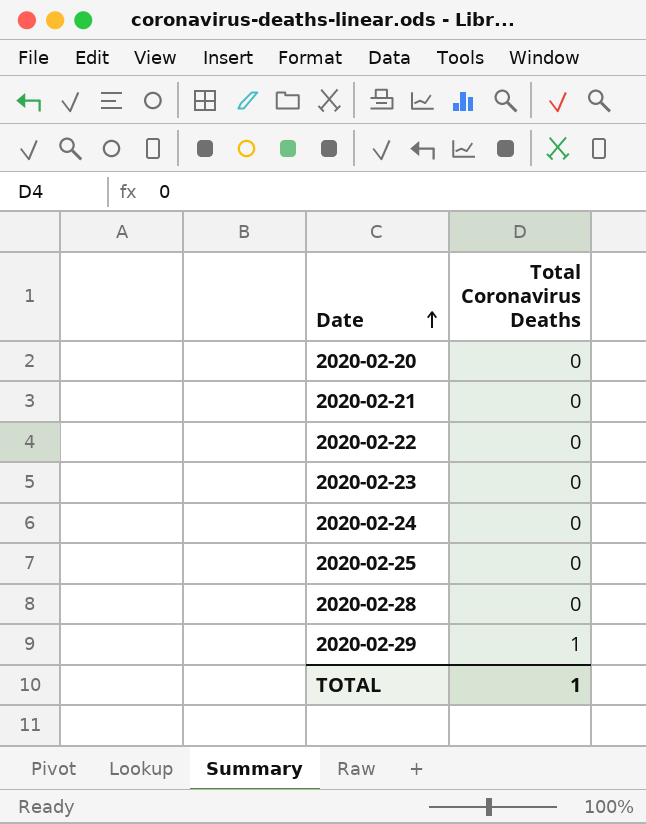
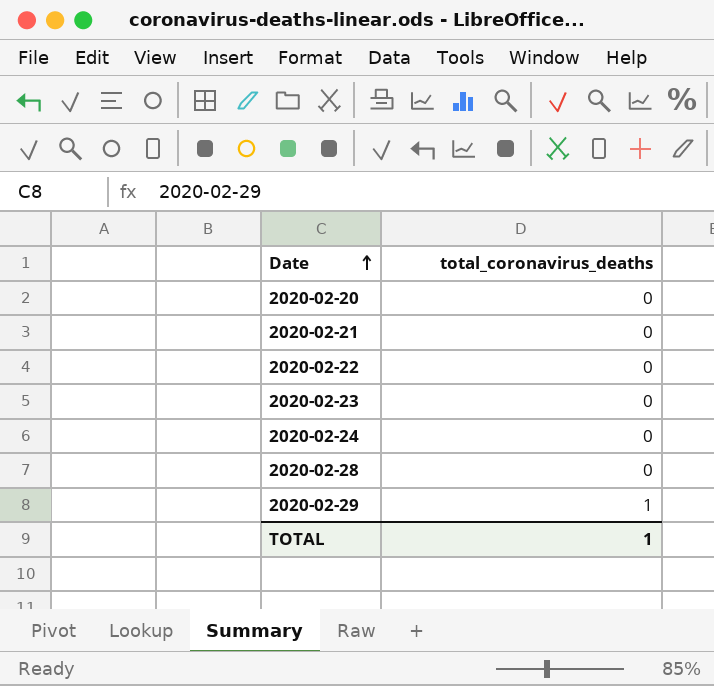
column name: Total Coronavirus Deaths -> total_coronavirus_deaths
row 2020-02-25: 0 -> none

